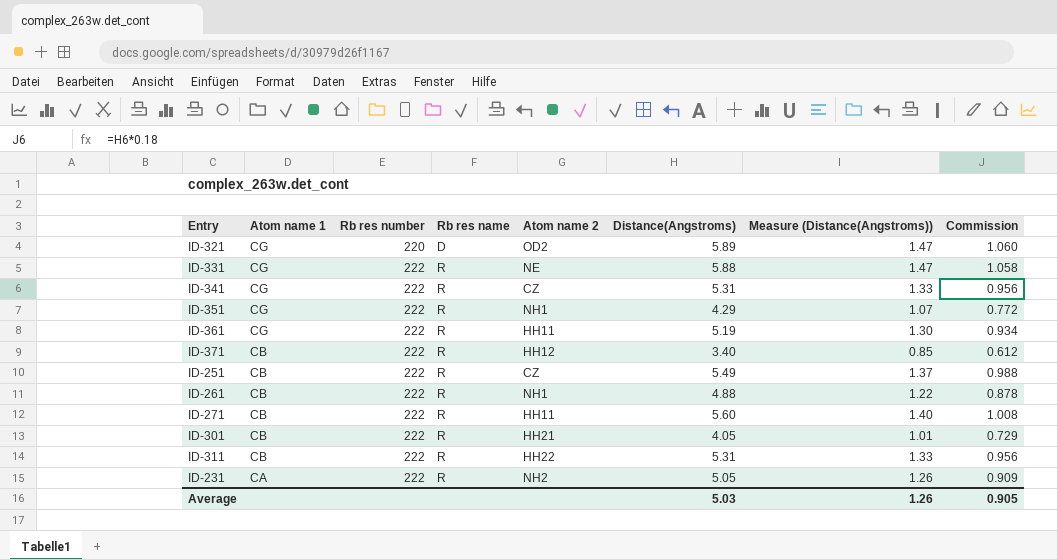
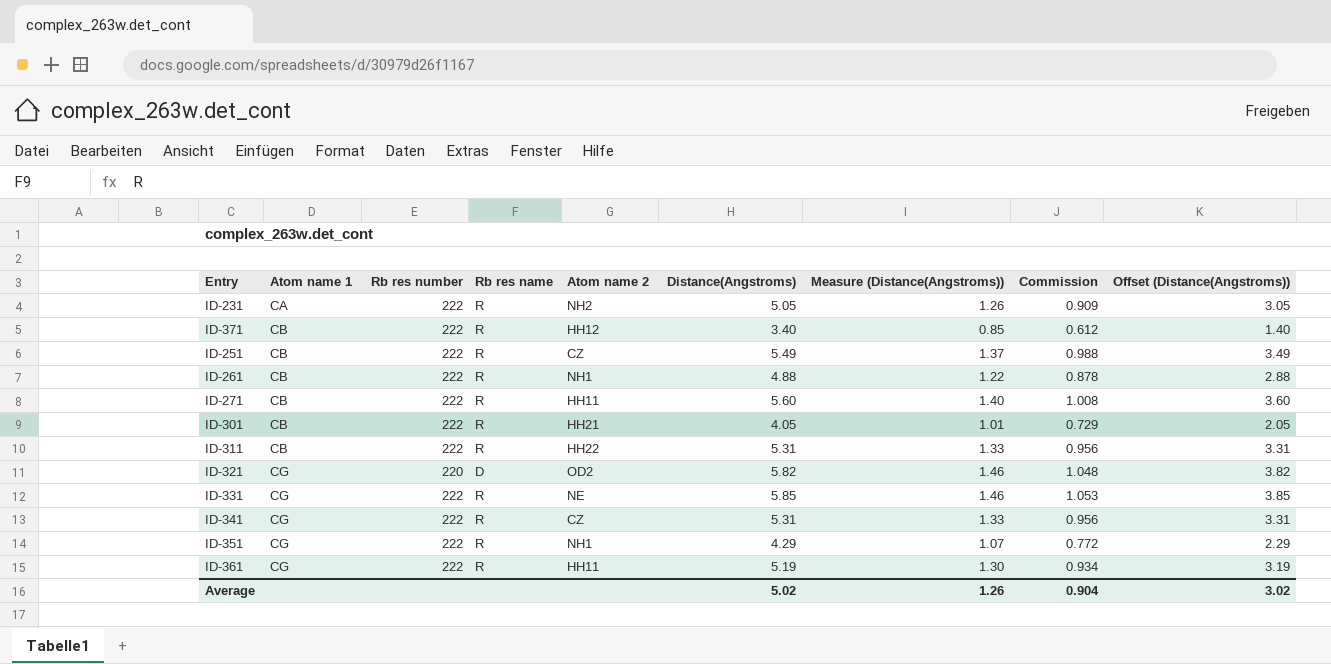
row order: Atom name 1 descending -> Atom name 1 ascending
column Offset (Distance(Angstroms)) | formula: none -> [Distance(Angstroms)] - 2
ID-321 | Distance(Angstroms): 5.89 -> 5.82
ID-321 | Measure (Distance(Angstroms)): 1.47 -> 1.46
ID-321 | Commission: 1.060 -> 1.048
ID-331 | Distance(Angstroms): 5.88 -> 5.85
ID-331 | Measure (Distance(Angstroms)): 1.47 -> 1.46
ID-331 | Commission: 1.058 -> 1.053
Average | Distance(Angstroms): 5.03 -> 5.02
Average | Commission: 0.905 -> 0.904

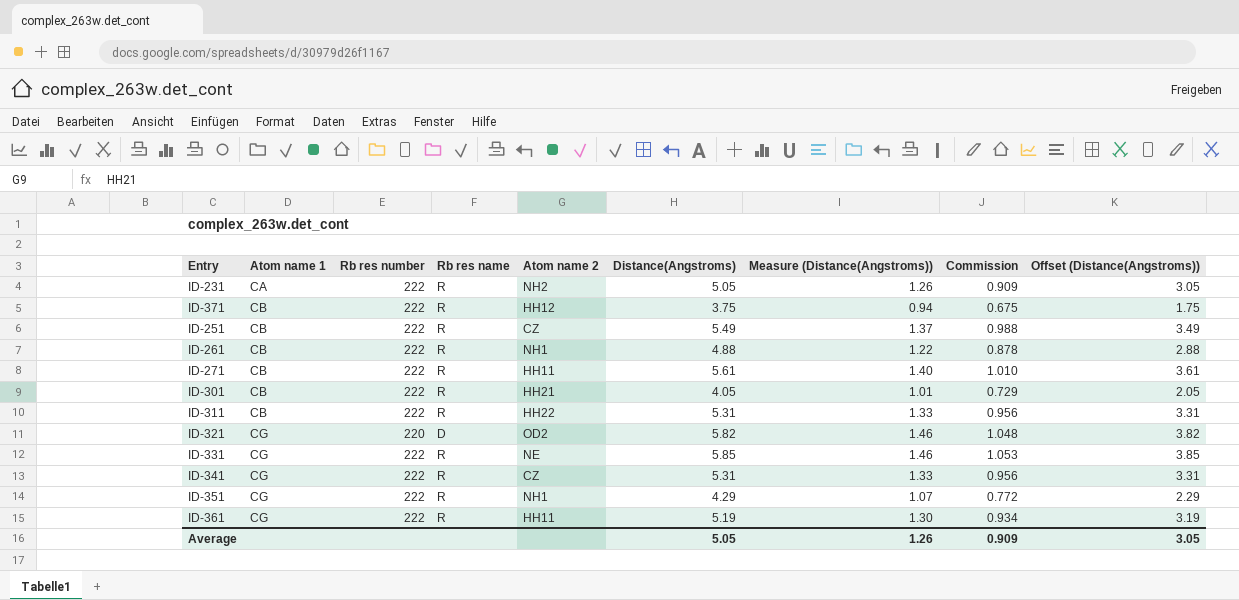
ID-371 | Distance(Angstroms): 3.40 -> 3.75
ID-371 | Measure (Distance(Angstroms)): 0.85 -> 0.94
ID-371 | Commission: 0.612 -> 0.675
ID-371 | Offset (Distance(Angstroms)): 1.40 -> 1.75
ID-271 | Distance(Angstroms): 5.60 -> 5.61
ID-271 | Commission: 1.008 -> 1.010
ID-271 | Offset (Distance(Angstroms)): 3.60 -> 3.61
Average | Distance(Angstroms): 5.02 -> 5.05
Average | Commission: 0.904 -> 0.909
Average | Offset (Distance(Angstroms)): 3.02 -> 3.05

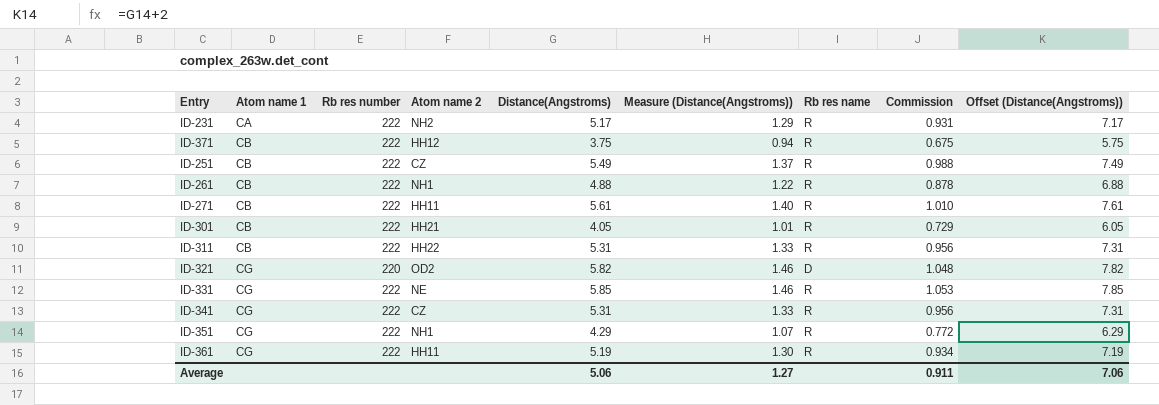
column Rb res name | position: 4 -> 7
column Offset (Distance(Angstroms)) | formula: [Distance(Angstroms)] - 2 -> [Distance(Angstroms)] + 2
ID-231 | Distance(Angstroms): 5.05 -> 5.17
ID-231 | Measure (Distance(Angstroms)): 1.26 -> 1.29
ID-231 | Commission: 0.909 -> 0.931
Average | Distance(Angstroms): 5.05 -> 5.06
Average | Measure (Distance(Angstroms)): 1.26 -> 1.27
Average | Commission: 0.909 -> 0.911
Average | Offset (Distance(Angstroms)): 3.05 -> 7.06

